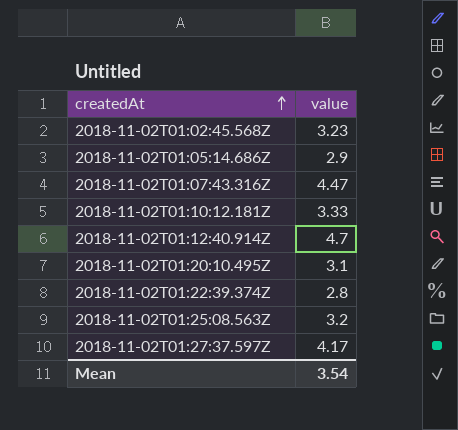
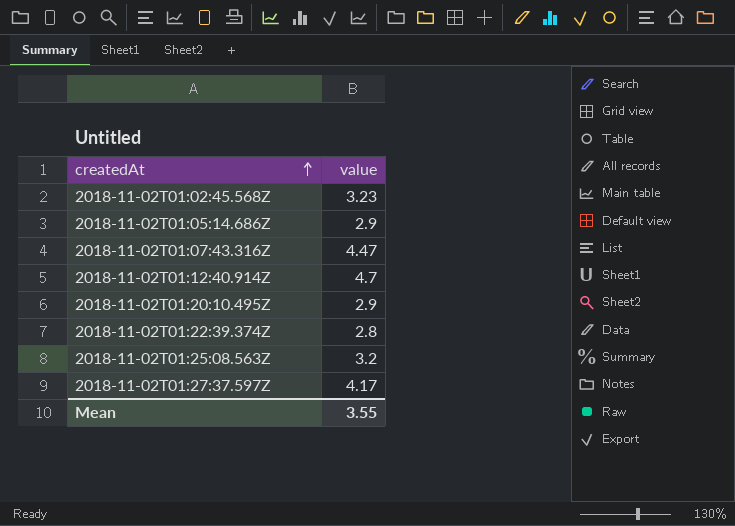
row 2018-11-02T01:10:12.181Z: 3.33 -> none
2018-11-02T01:20:10.495Z | value: 3.1 -> 2.9
Mean | value: 3.54 -> 3.55

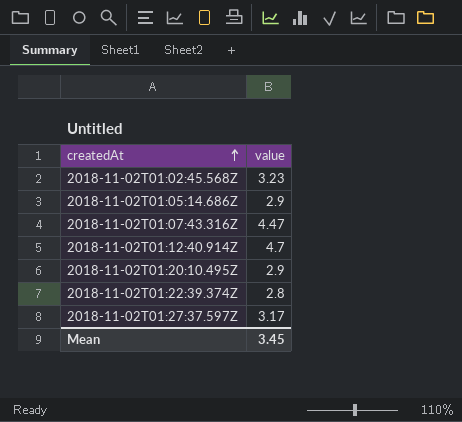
row 2018-11-02T01:25:08.563Z: 3.2 -> none
2018-11-02T01:27:37.597Z | value: 4.17 -> 3.17
Mean | value: 3.55 -> 3.45

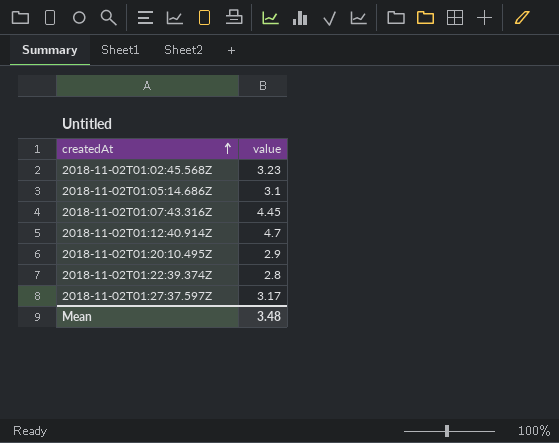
2018-11-02T01:05:14.686Z | value: 2.9 -> 3.1
2018-11-02T01:07:43.316Z | value: 4.47 -> 4.45
Mean | value: 3.45 -> 3.48

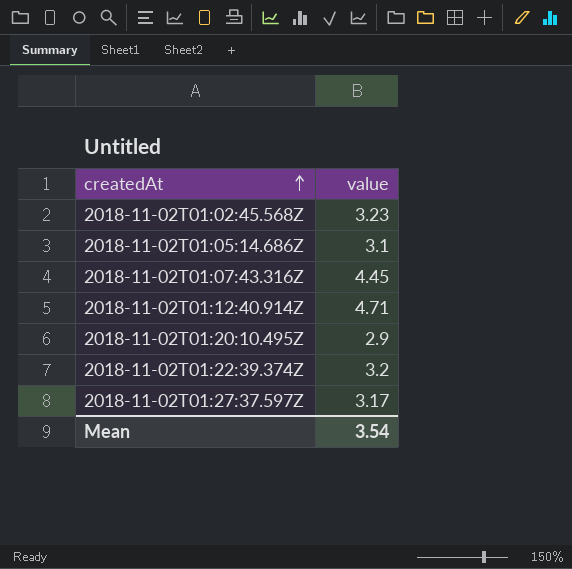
2018-11-02T01:12:40.914Z | value: 4.7 -> 4.71
2018-11-02T01:22:39.374Z | value: 2.8 -> 3.2
Mean | value: 3.48 -> 3.54

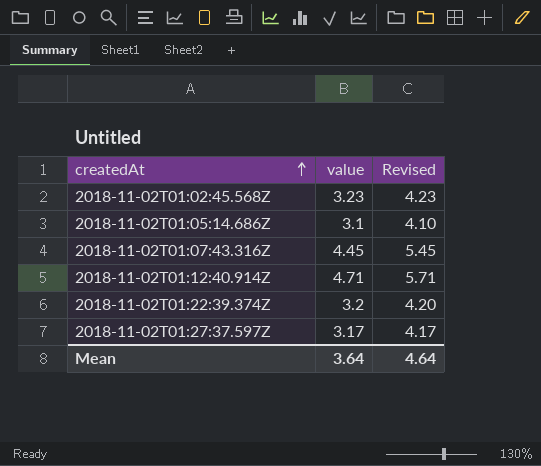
column Revised | formula: none -> [value] + 1
row 2018-11-02T01:20:10.495Z: 2.9 -> none
Mean | value: 3.54 -> 3.64

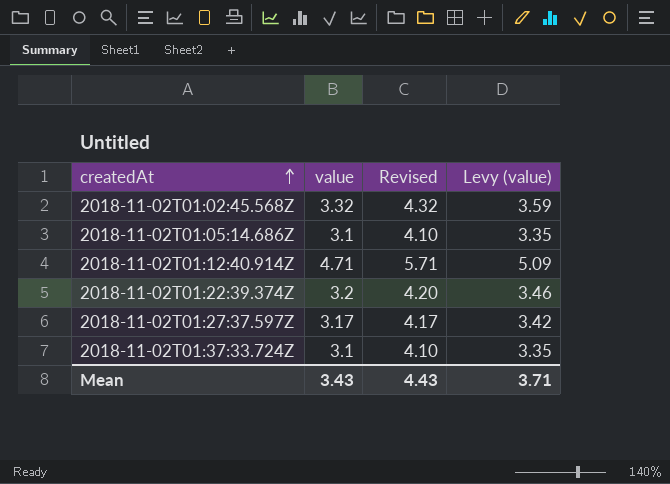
column Levy (value) | formula: none -> [value] * 1.08
row 2018-11-02T01:07:43.316Z: 4.45 | 5.45 -> none
2018-11-02T01:02:45.568Z | value: 3.23 -> 3.32
2018-11-02T01:02:45.568Z | Revised: 4.23 -> 4.32
row 2018-11-02T01:37:33.724Z: none -> 3.1 | 4.10 | 3.35
Mean | value: 3.64 -> 3.43
Mean | Revised: 4.64 -> 4.43

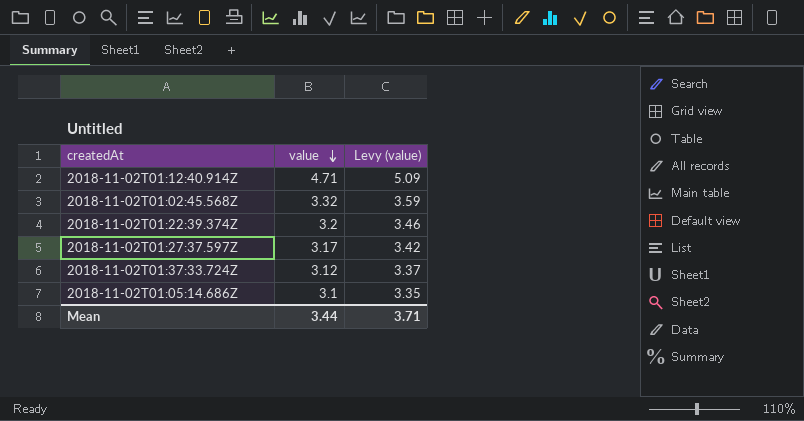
row order: createdAt ascending -> value descending
column Revised | formula: [value] + 1 -> none
2018-11-02T01:37:33.724Z | value: 3.1 -> 3.12
2018-11-02T01:37:33.724Z | Levy (value): 3.35 -> 3.37
Mean | value: 3.43 -> 3.44

